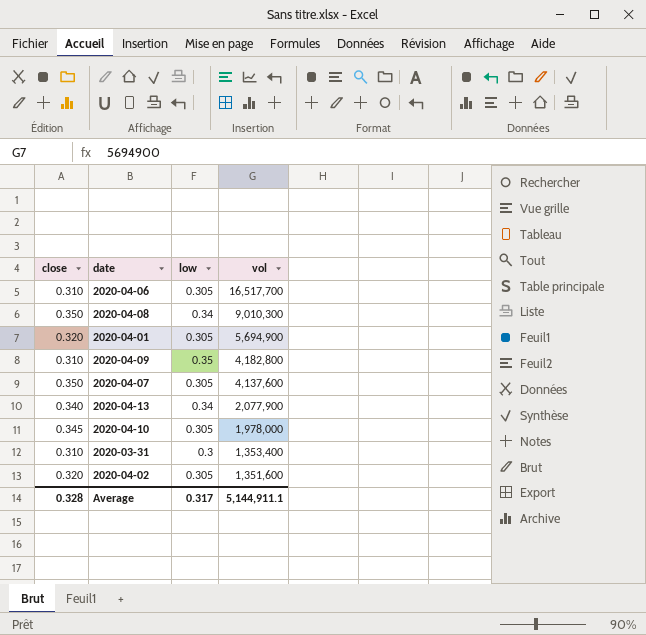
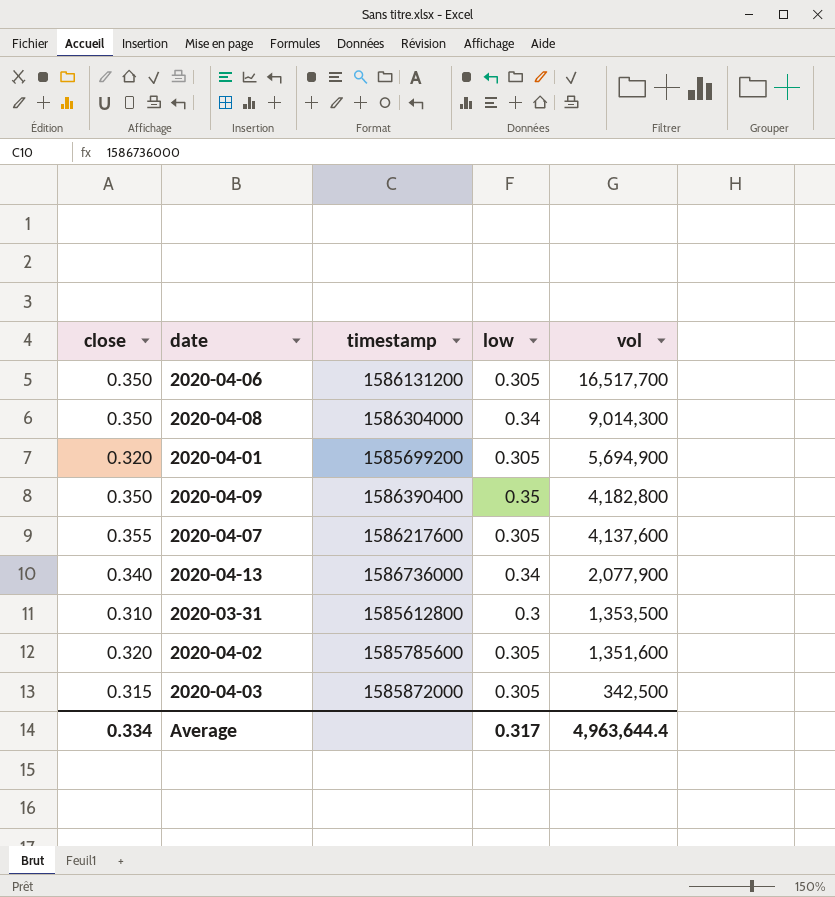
column timestamp | position: none -> 3
row 2020-04-10: 0.345 | 0.305 | 1,978,000 -> none
2020-04-06 | close: 0.310 -> 0.350
2020-04-08 | vol: 9,010,300 -> 9,014,300
2020-04-09 | close: 0.310 -> 0.350
2020-04-07 | close: 0.350 -> 0.355
2020-03-31 | vol: 1,353,400 -> 1,353,500
row 2020-04-03: none -> 0.315 | 1585872000 | 0.305 | 342,500
Average | close: 0.328 -> 0.334
Average | vol: 5,144,911.1 -> 4,963,644.4

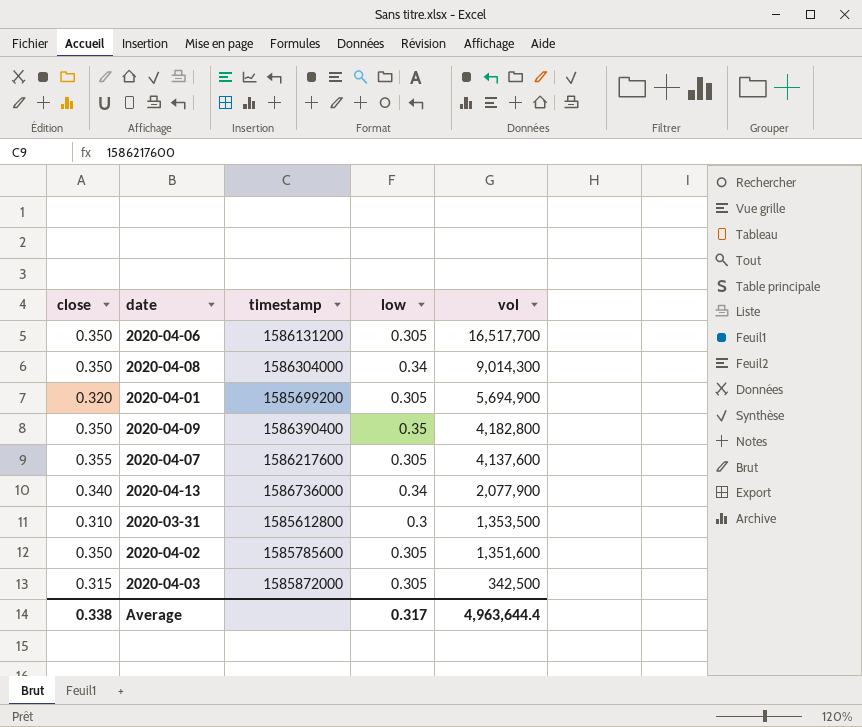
2020-04-02 | close: 0.320 -> 0.350
Average | close: 0.334 -> 0.338

